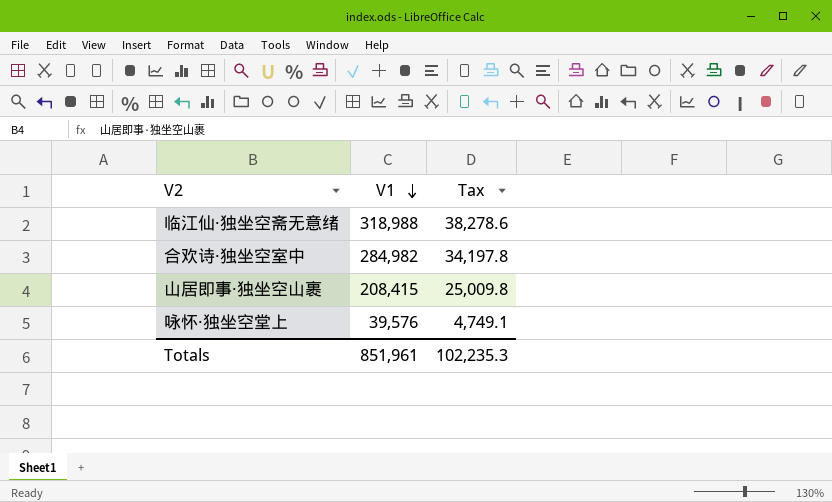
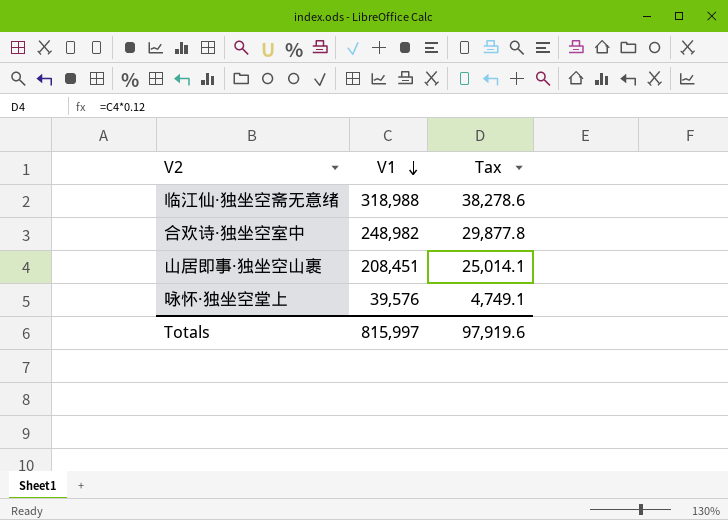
合欢诗·独坐空室中 | V1: 284,982 -> 248,982
合欢诗·独坐空室中 | Tax: 34,197.8 -> 29,877.8
山居即事·独坐空山裹 | V1: 208,415 -> 208,451
山居即事·独坐空山裹 | Tax: 25,009.8 -> 25,014.1
Totals | V1: 851,961 -> 815,997
Totals | Tax: 102,235.3 -> 97,919.6

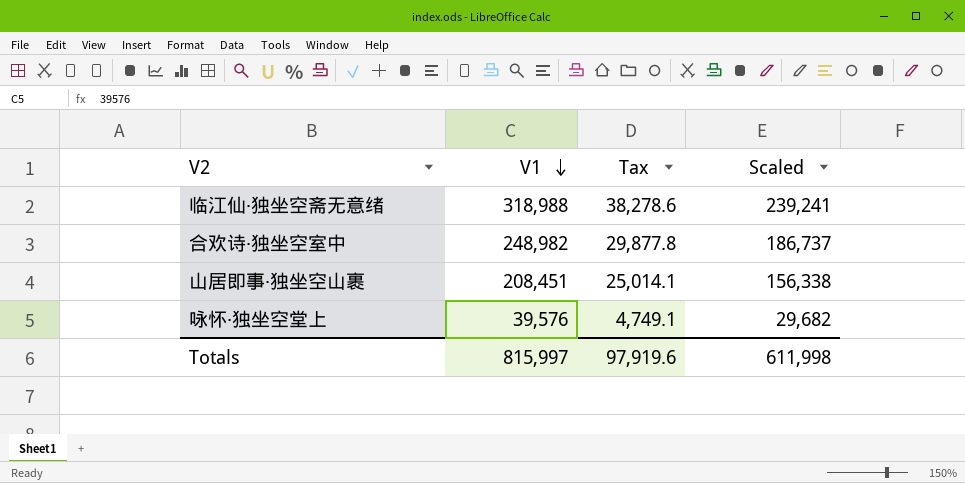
column Scaled | formula: none -> [V1] * 0.75

